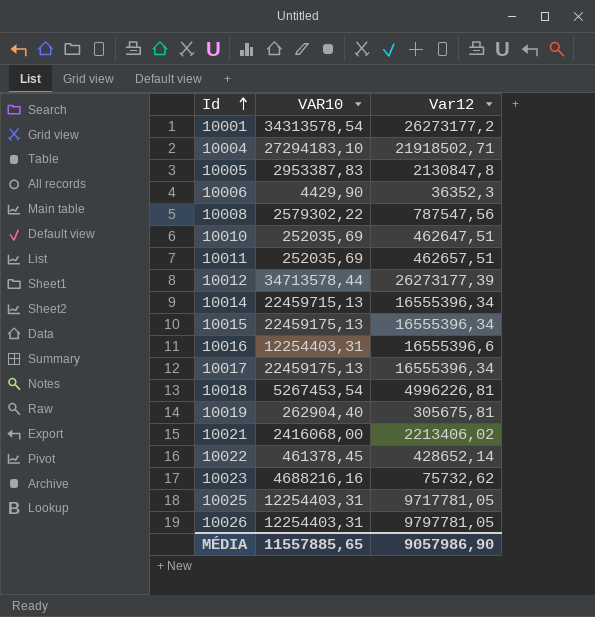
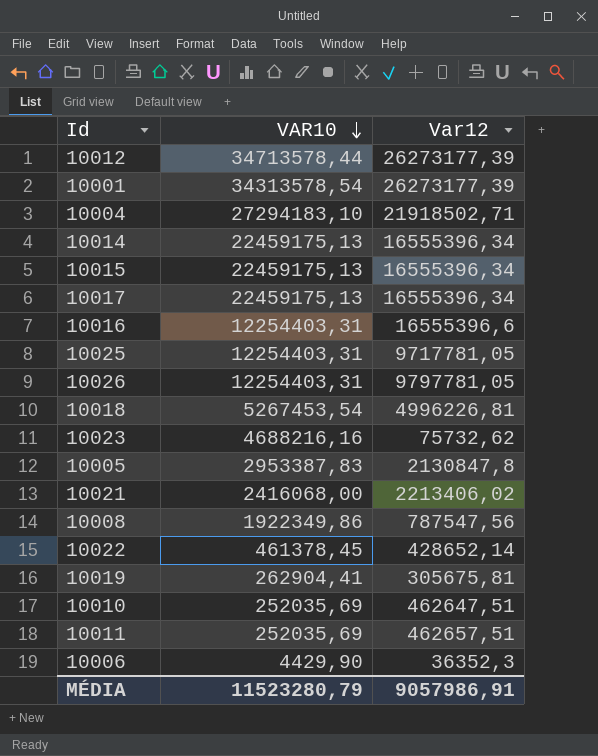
row order: Id ascending -> VAR10 descending
10001 | Var12: 26273177,2 -> 26273177,39
10014 | VAR10: 22459715,13 -> 22459175,13
10008 | VAR10: 2579302,22 -> 1922349,86
10019 | VAR10: 262904,40 -> 262904,41
MÉDIA | VAR10: 11557885,65 -> 11523280,79
MÉDIA | Var12: 9057986,90 -> 9057986,91

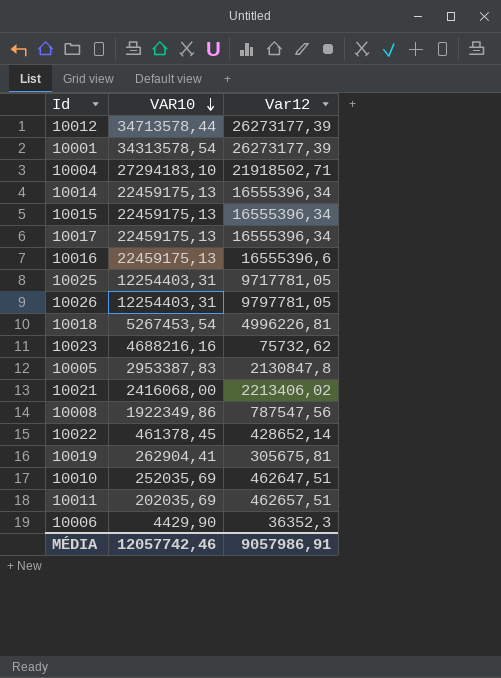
10016 | VAR10: 12254403,31 -> 22459175,13
10011 | VAR10: 252035,69 -> 202035,69
MÉDIA | VAR10: 11523280,79 -> 12057742,46

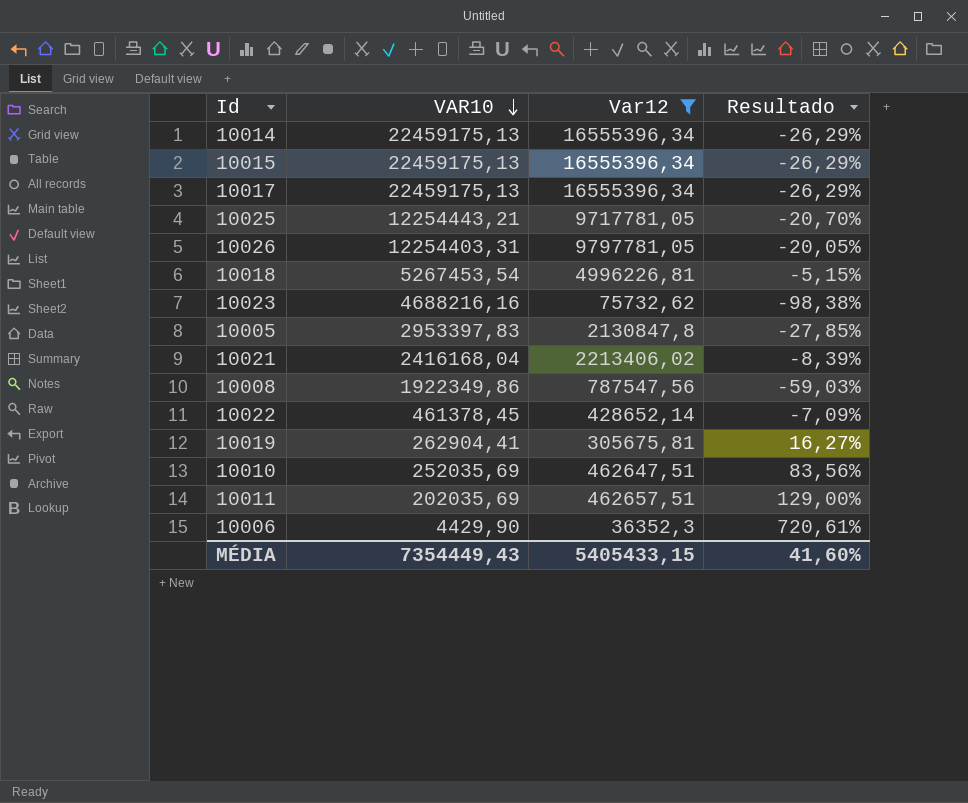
filter: none -> Var12 <= 16555396,34
column Resultado | formula: none -> ([Var12] - [VAR10]) / [VAR10]
10025 | VAR10: 12254403,31 -> 12254443,21
10005 | VAR10: 2953387,83 -> 2953397,83
10021 | VAR10: 2416068,00 -> 2416168,04
MÉDIA | VAR10: 12057742,46 -> 7354449,43
MÉDIA | Var12: 9057986,91 -> 5405433,15

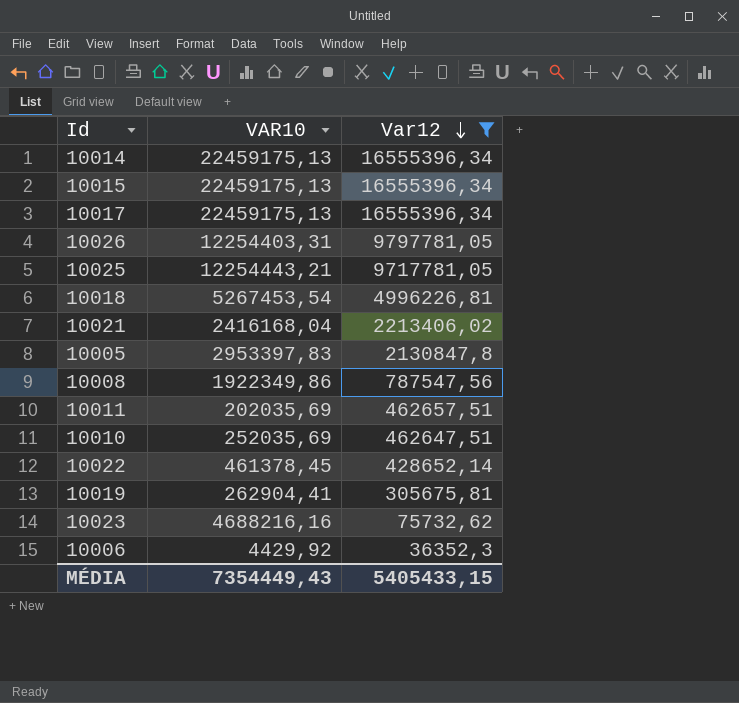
row order: VAR10 descending -> Var12 descending
column Resultado | formula: ([Var12] - [VAR10]) / [VAR10] -> none
10006 | VAR10: 4429,90 -> 4429,92

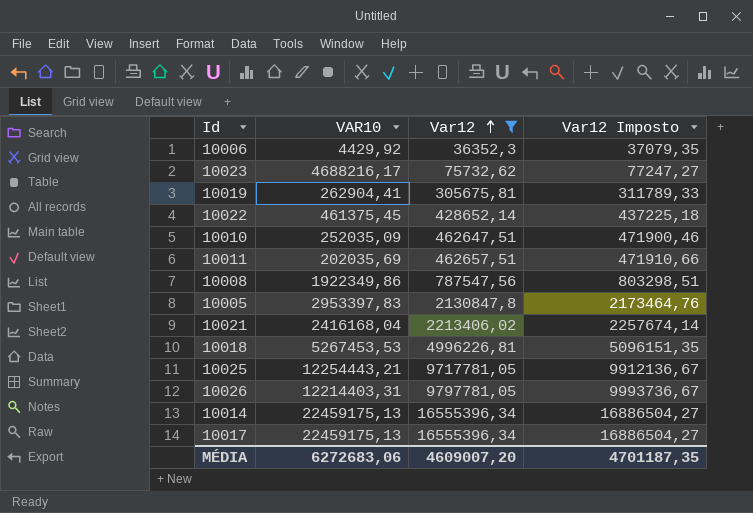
row order: Var12 descending -> Var12 ascending
column Var12 Imposto | formula: none -> [Var12] * 1,02
row 10015: 22459175,13 | 16555396,34 -> none
10023 | VAR10: 4688216,16 -> 4688216,17
10022 | VAR10: 461378,45 -> 461375,45
10010 | VAR10: 252035,69 -> 252035,09
10018 | VAR10: 5267453,54 -> 5267453,53
10026 | VAR10: 12254403,31 -> 12214403,31
MÉDIA | VAR10: 7354449,43 -> 6272683,06
MÉDIA | Var12: 5405433,15 -> 4609007,20

